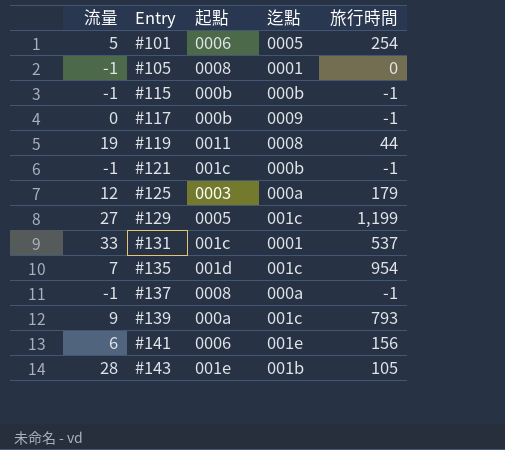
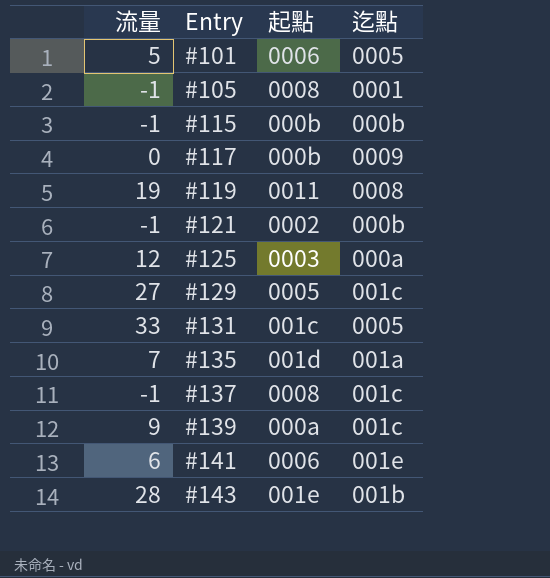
column 旅行時間 | position: 5 -> none
#121 | 起點: 001c -> 0002
#131 | 迄點: 0001 -> 0005
#135 | 迄點: 001c -> 001a
#137 | 迄點: 000a -> 001c

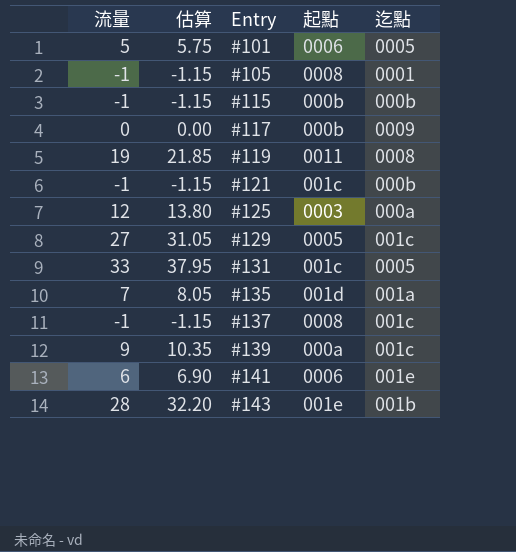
column 估算 | formula: none -> [流量] * 1.15
#121 | 起點: 0002 -> 001c

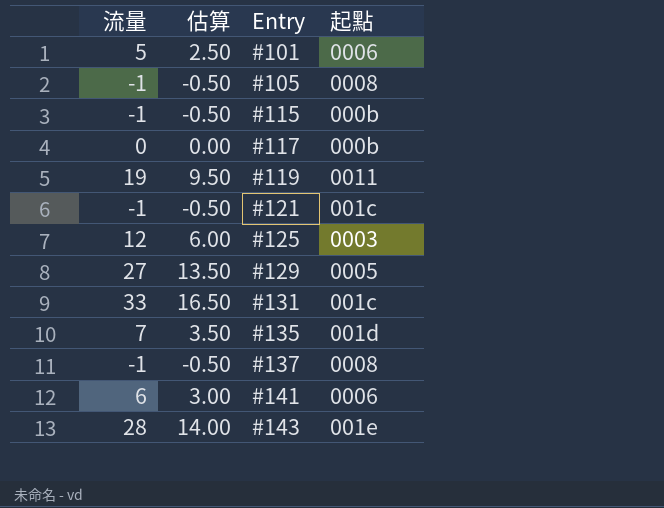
column 迄點 | position: 5 -> none
column 估算 | formula: [流量] * 1.15 -> [流量] * 0.5
row #139: 9 | 10.35 | 000a | 001c -> none

